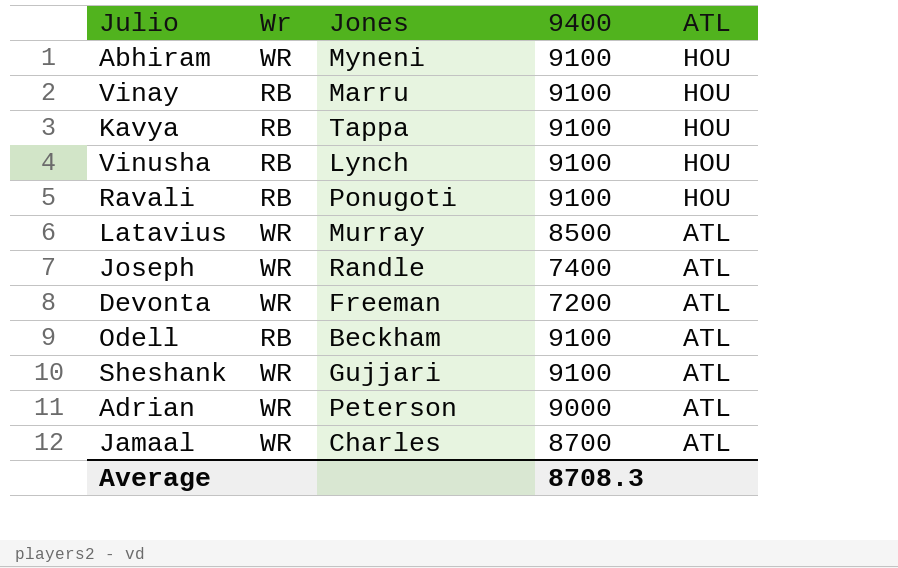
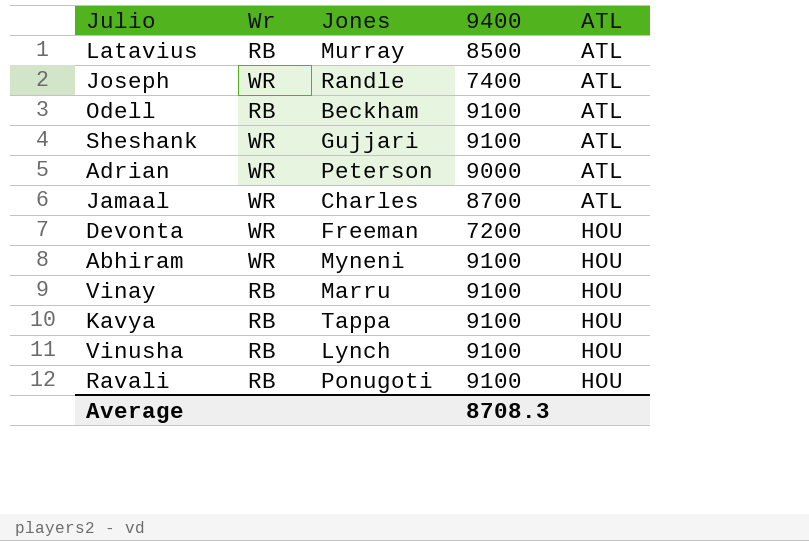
row order: ATL descending -> ATL ascending
Latavius | Wr: WR -> RB
Devonta | ATL: ATL -> HOU

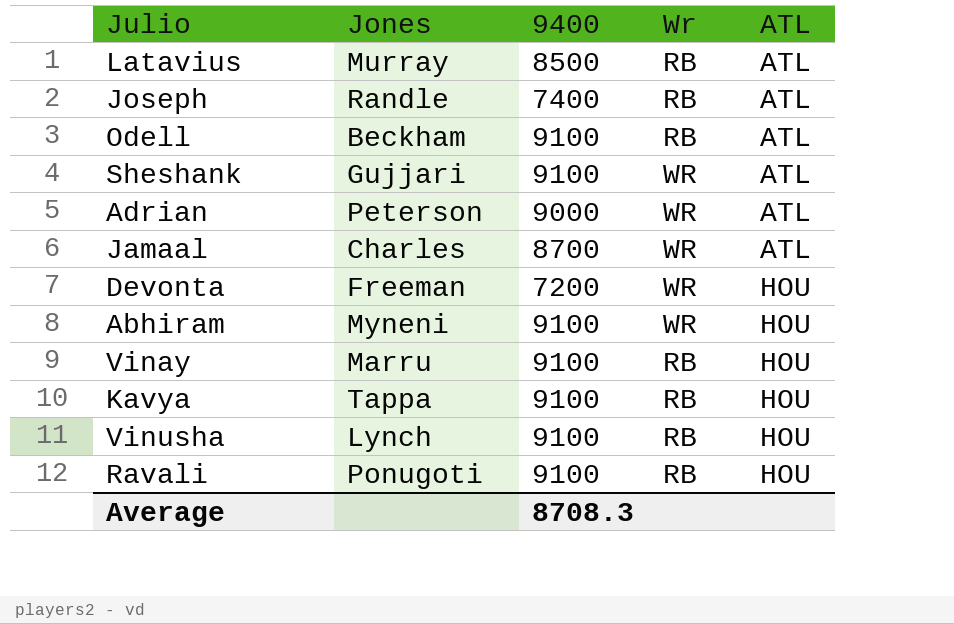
column Wr | position: 2 -> 4
Joseph | Wr: WR -> RB

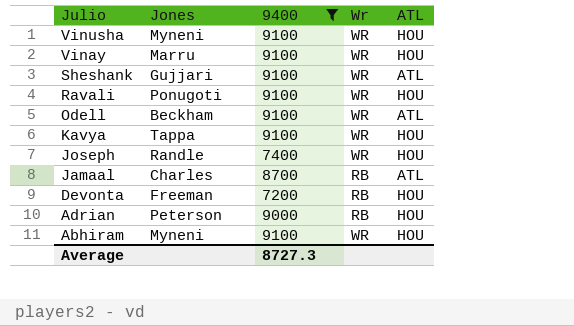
filter: none -> 9400 != 8500
row order: ATL ascending -> Julio descending
Vinusha | Jones: Lynch -> Myneni
Vinusha | Wr: RB -> WR
Vinay | Wr: RB -> WR
Ravali | Wr: RB -> WR
Odell | Wr: RB -> WR
Kavya | Wr: RB -> WR
Joseph | Wr: RB -> WR
Joseph | ATL: ATL -> HOU
Jamaal | Wr: WR -> RB
Devonta | Wr: WR -> RB
Adrian | Wr: WR -> RB
Adrian | ATL: ATL -> HOU
Average | 9400: 8708.3 -> 8727.3

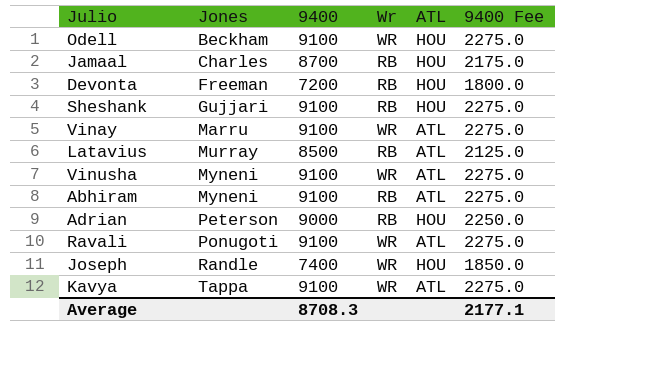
filter: 9400 != 8500 -> none
row order: Julio descending -> Jones ascending
column 9400 Fee | formula: none -> [9400] * 0.25
Odell | ATL: ATL -> HOU
Jamaal | ATL: ATL -> HOU
Sheshank | Wr: WR -> RB
Sheshank | ATL: ATL -> HOU
Vinay | ATL: HOU -> ATL
Vinusha | ATL: HOU -> ATL
Abhiram | Wr: WR -> RB
Abhiram | ATL: HOU -> ATL
Ravali | ATL: HOU -> ATL
Kavya | ATL: HOU -> ATL
Average | 9400: 8727.3 -> 8708.3

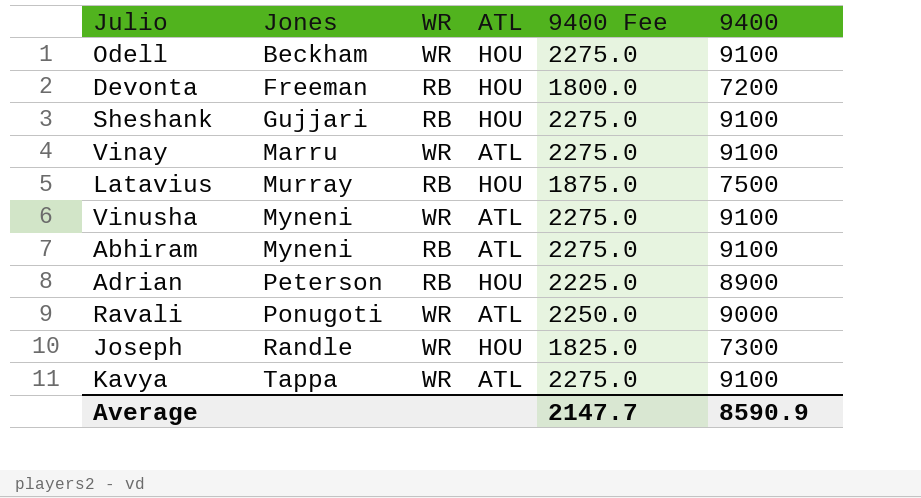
column name: Wr -> WR
column 9400 | position: 3 -> 6
row Jamaal: Charles | 8700 | RB | HOU | 2175.0 -> none
Latavius | ATL: ATL -> HOU
Latavius | 9400 Fee: 2125.0 -> 1875.0
Latavius | 9400: 8500 -> 7500
Adrian | 9400 Fee: 2250.0 -> 2225.0
Adrian | 9400: 9000 -> 8900
Ravali | 9400 Fee: 2275.0 -> 2250.0
Ravali | 9400: 9100 -> 9000
Joseph | 9400 Fee: 1850.0 -> 1825.0
Joseph | 9400: 7400 -> 7300
Average | 9400 Fee: 2177.1 -> 2147.7
Average | 9400: 8708.3 -> 8590.9

